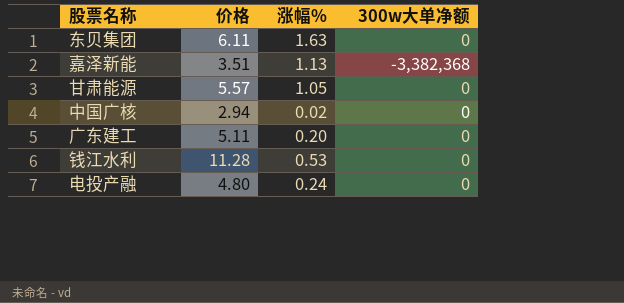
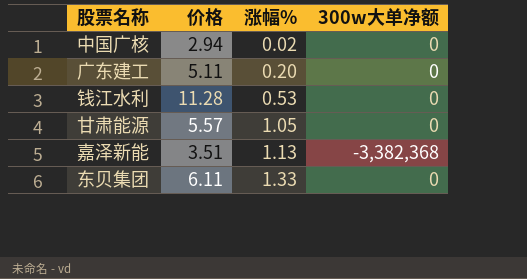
row order: none -> 涨幅% ascending
row 电投产融: 4.80 | 0.24 | 0 -> none
东贝集团 | 涨幅%: 1.63 -> 1.33

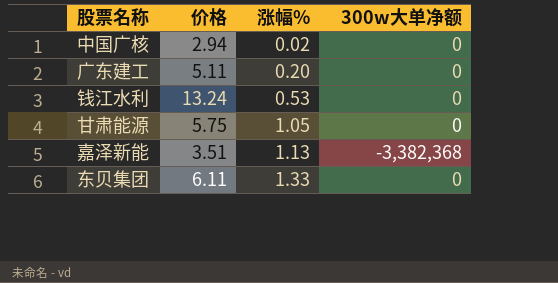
钱江水利 | 价格: 11.28 -> 13.24
甘肃能源 | 价格: 5.57 -> 5.75

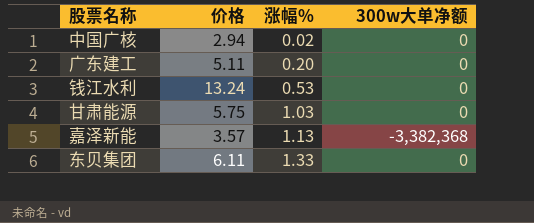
甘肃能源 | 涨幅%: 1.05 -> 1.03
嘉泽新能 | 价格: 3.51 -> 3.57

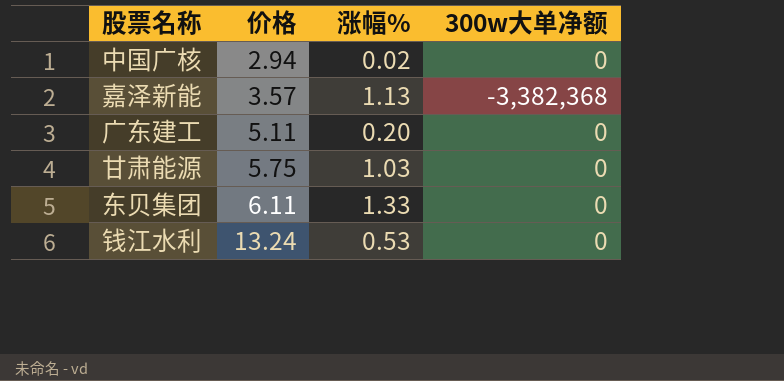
row order: 涨幅% ascending -> 价格 ascending

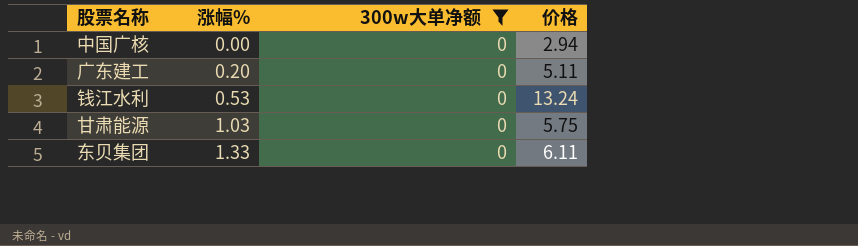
filter: none -> 300w大单净额 = 0
row order: 价格 ascending -> 涨幅% ascending
column 价格 | position: 2 -> 4
中国广核 | 涨幅%: 0.02 -> 0.00

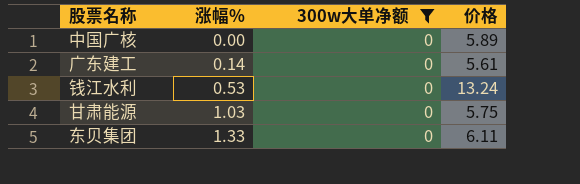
中国广核 | 价格: 2.94 -> 5.89
广东建工 | 涨幅%: 0.20 -> 0.14
广东建工 | 价格: 5.11 -> 5.61

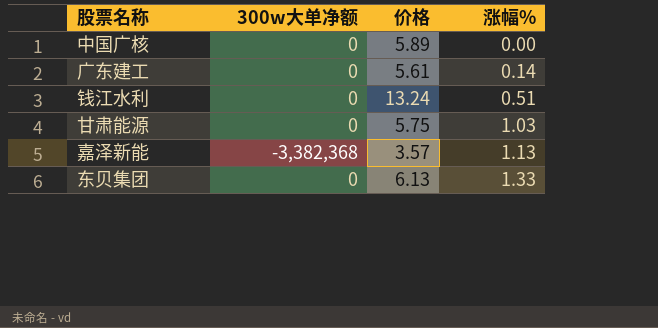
filter: 300w大单净额 = 0 -> none
column 涨幅% | position: 2 -> 4
钱江水利 | 涨幅%: 0.53 -> 0.51
东贝集团 | 价格: 6.11 -> 6.13

